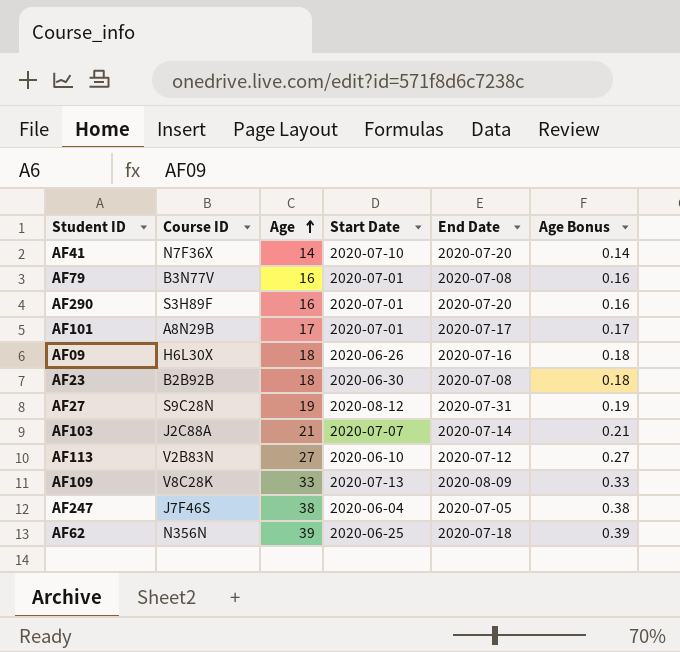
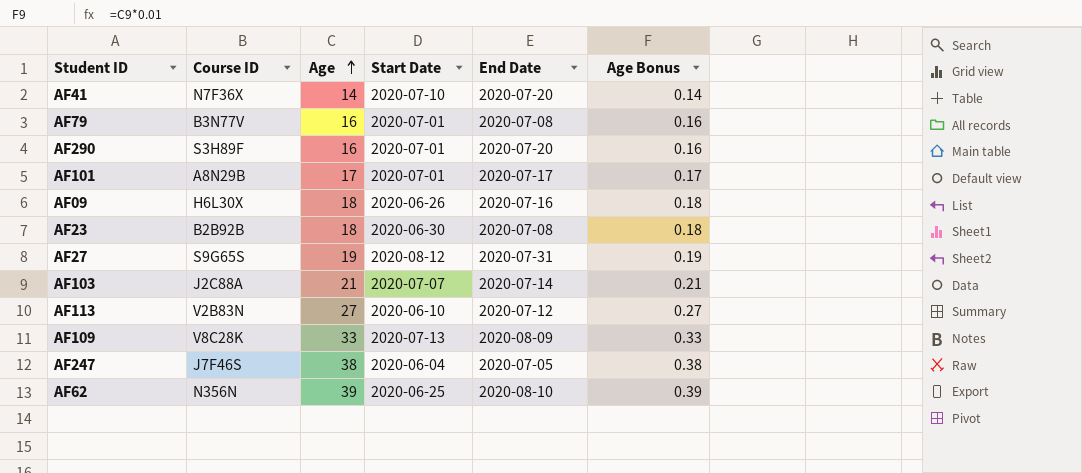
AF27 | Course ID: S9C28N -> S9G65S
AF62 | End Date: 2020-07-18 -> 2020-08-10

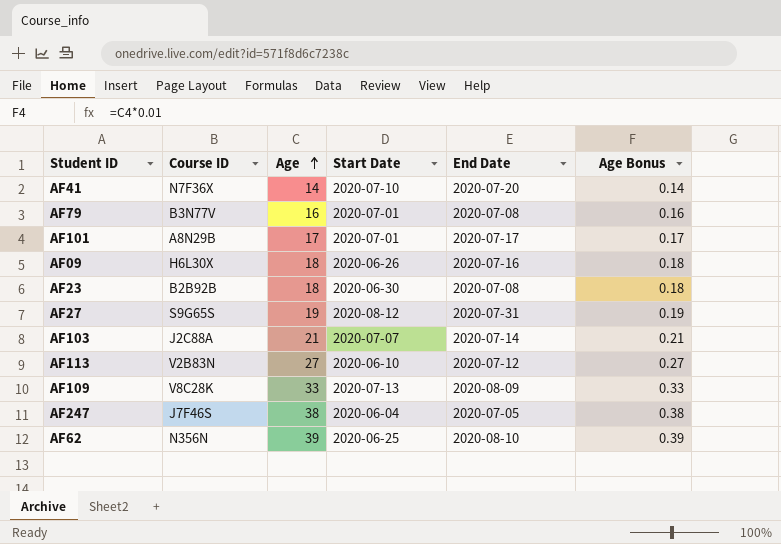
row AF290: S3H89F | 16 | 2020-07-01 | 2020-07-20 | 0.16 -> none

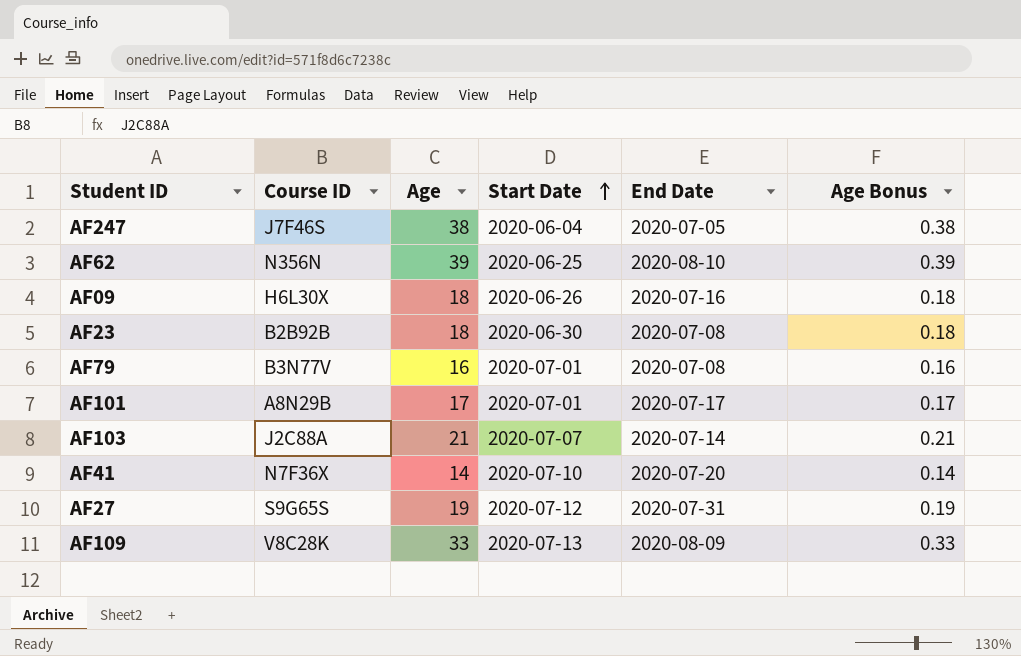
row order: Age ascending -> Start Date ascending
row AF113: V2B83N | 27 | 2020-06-10 | 2020-07-12 | 0.27 -> none
AF27 | Start Date: 2020-08-12 -> 2020-07-12

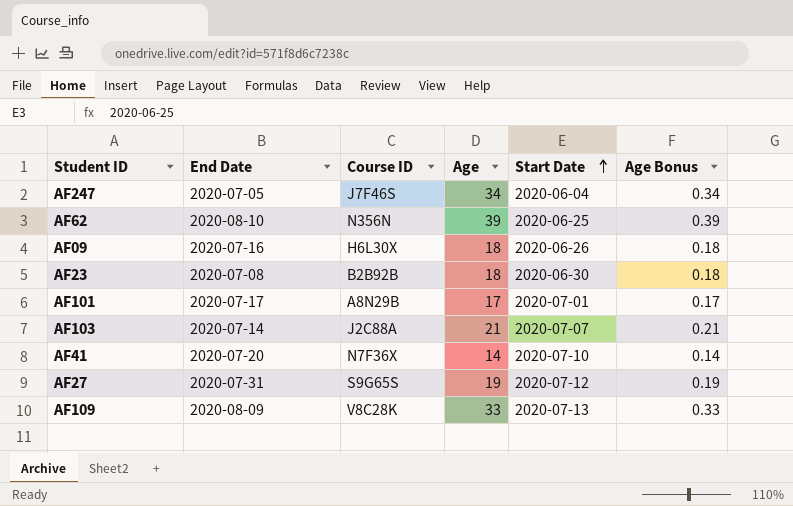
column End Date | position: 5 -> 2
row AF79: B3N77V | 16 | 2020-07-01 | 2020-07-08 | 0.16 -> none
AF247 | Age: 38 -> 34
AF247 | Age Bonus: 0.38 -> 0.34

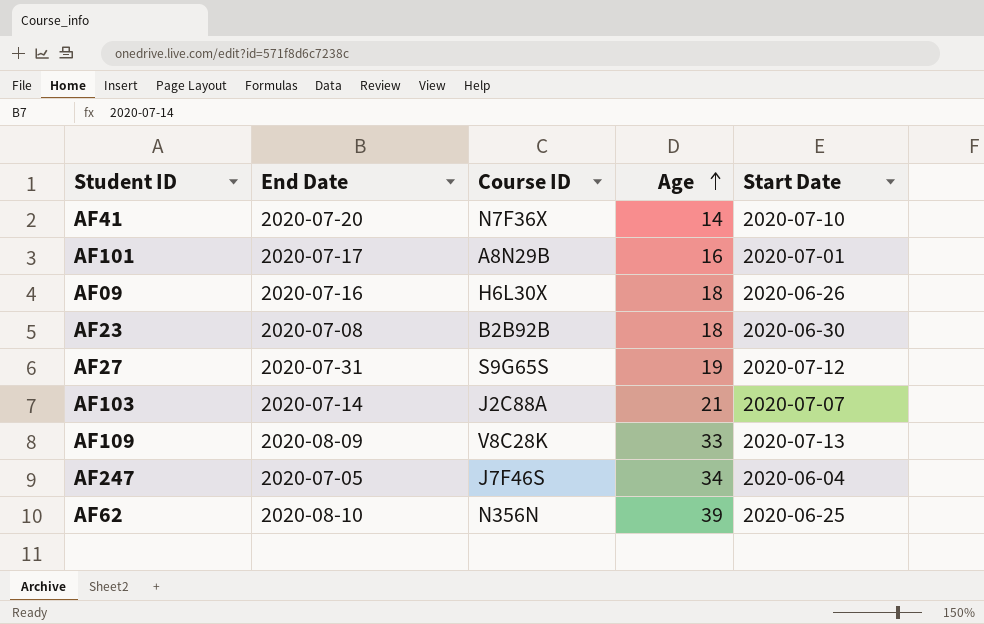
row order: Start Date ascending -> Age ascending
column Age Bonus | formula: [Age] * 0.01 -> none
AF101 | Age: 17 -> 16

